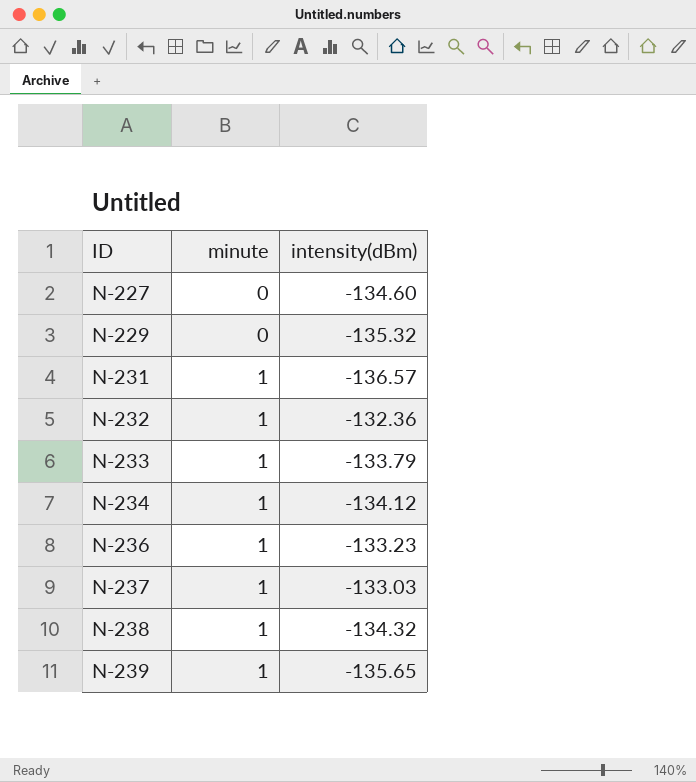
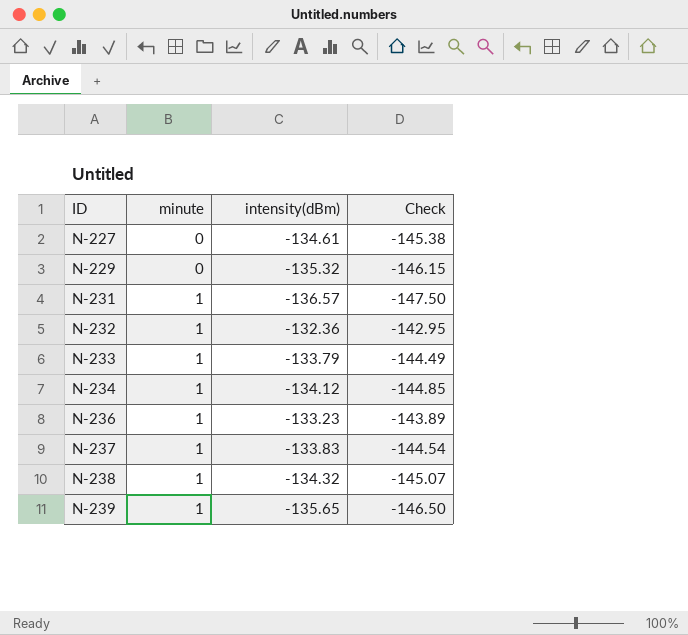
column Check | formula: none -> [intensity(dBm)] * 1.08
N-227 | intensity(dBm): -134.60 -> -134.61
N-237 | intensity(dBm): -133.03 -> -133.83

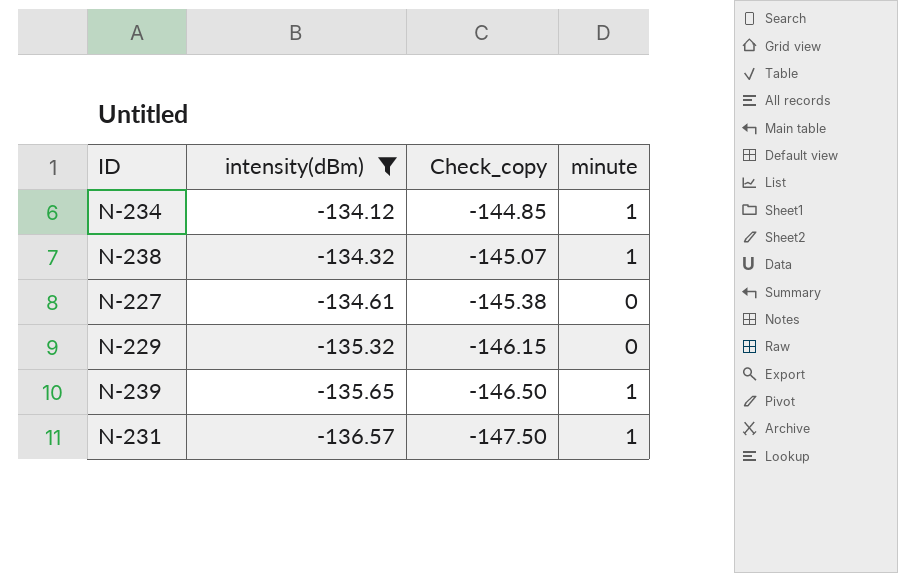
filter: none -> intensity(dBm) <= -134.12
row order: ID ascending -> intensity(dBm) descending
column name: Check -> Check_copy
column minute | position: 2 -> 4

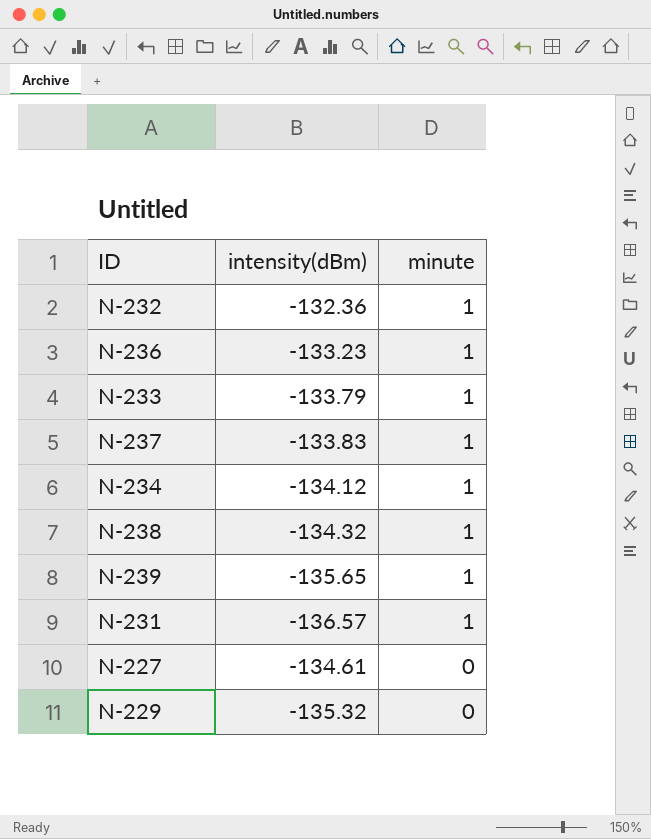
filter: intensity(dBm) <= -134.12 -> none
row order: intensity(dBm) descending -> minute descending
column Check_copy | formula: [intensity(dBm)] * 1.08 -> none

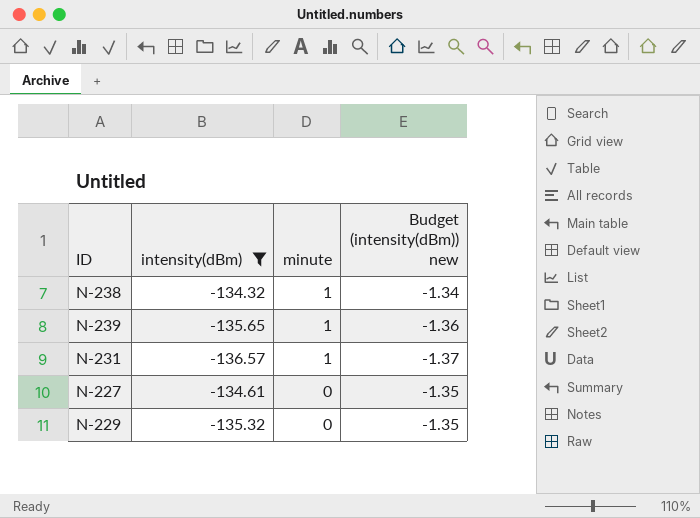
filter: none -> intensity(dBm) <= -134.32
column Budget (intensity(dBm)) new | formula: none -> [intensity(dBm)] * 0.01

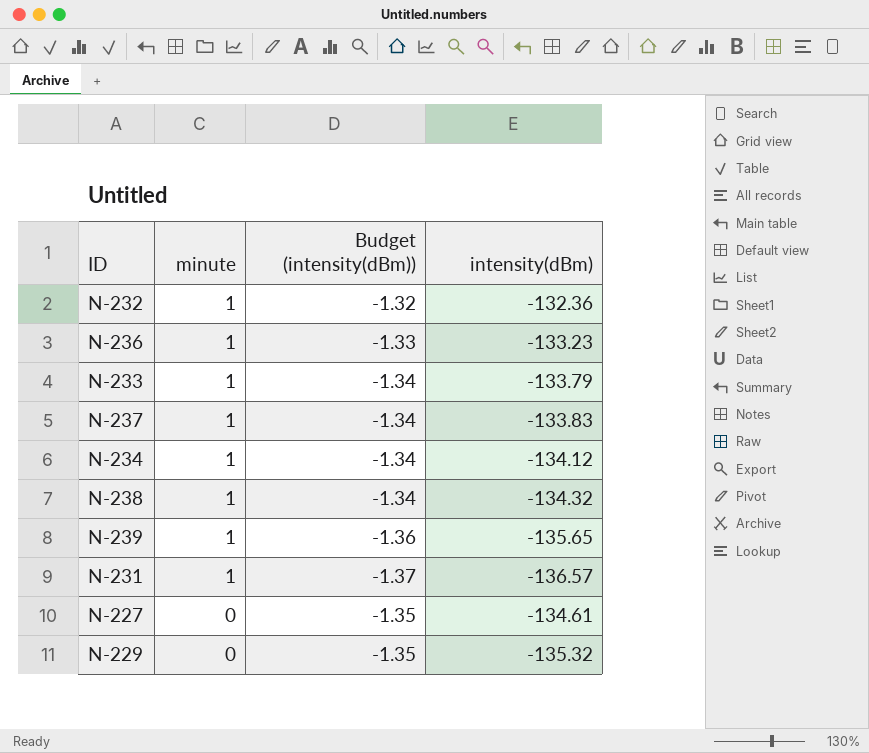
filter: intensity(dBm) <= -134.32 -> none
column name: Budget (intensity(dBm)) new -> Budget (intensity(dBm))
column intensity(dBm) | position: 2 -> 4

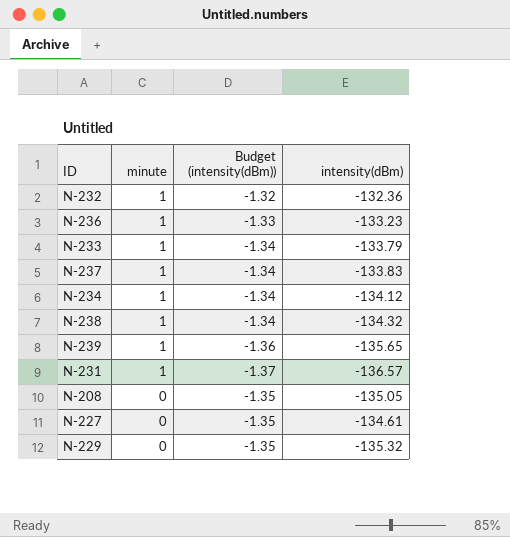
row N-208: none -> 0 | -1.35 | -135.05

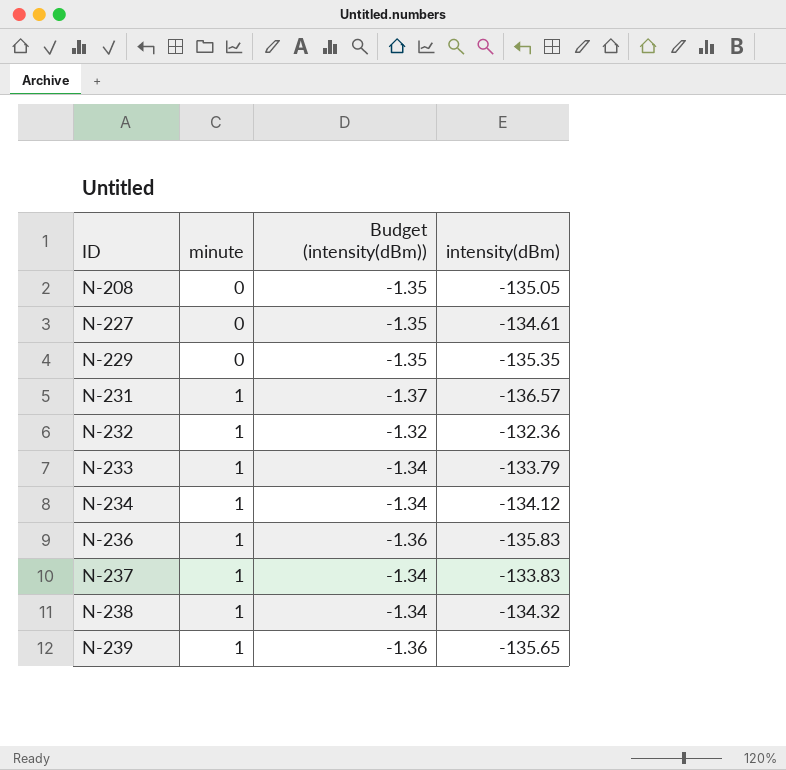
row order: minute descending -> ID ascending
N-229 | intensity(dBm): -135.32 -> -135.35
N-236 | Budget (intensity(dBm)): -1.33 -> -1.36
N-236 | intensity(dBm): -133.23 -> -135.83

